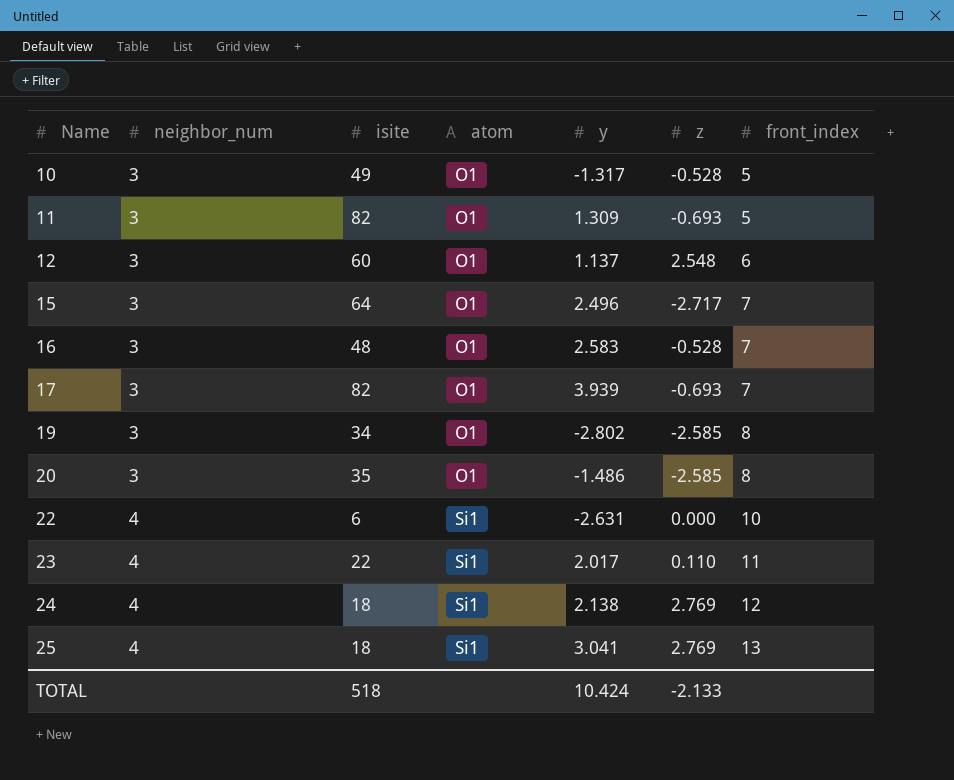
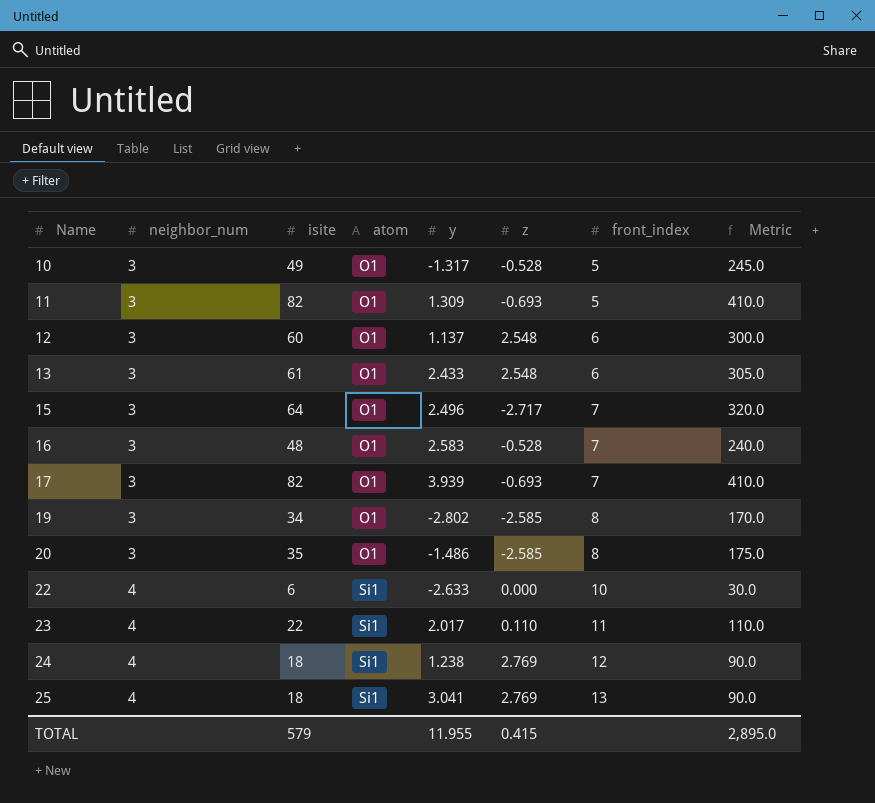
column Metric | formula: none -> [isite] * 5
row 13: none -> 3 | 61 | O1 | 2.433 | 2.548 | 6 | 305.0
22 | y: -2.631 -> -2.633
24 | y: 2.138 -> 1.238
TOTAL | isite: 518 -> 579
TOTAL | y: 10.424 -> 11.955
TOTAL | z: -2.133 -> 0.415

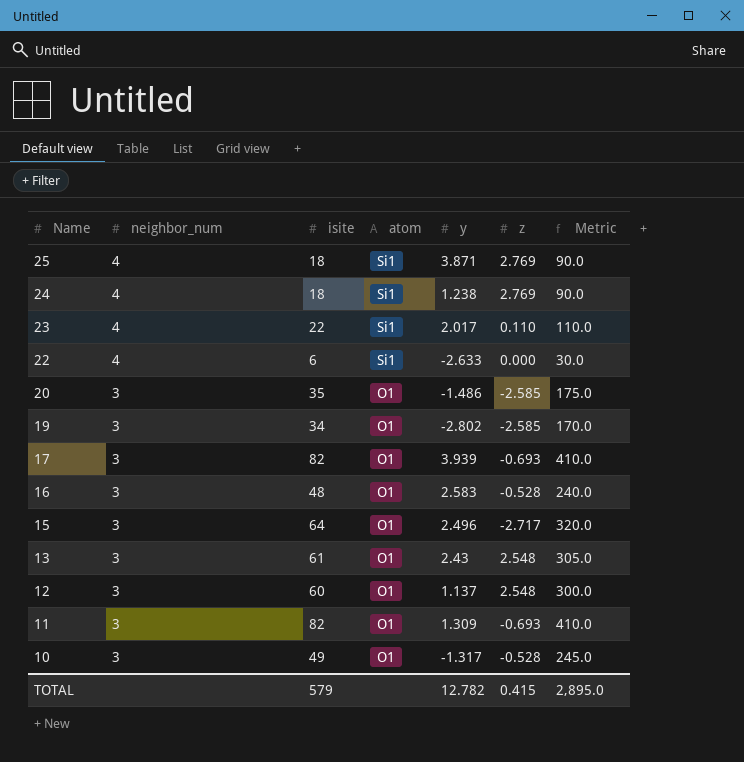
row order: Name ascending -> Name descending
column front_index | position: 7 -> none
25 | y: 3.041 -> 3.871
13 | y: 2.433 -> 2.43
TOTAL | y: 11.955 -> 12.782

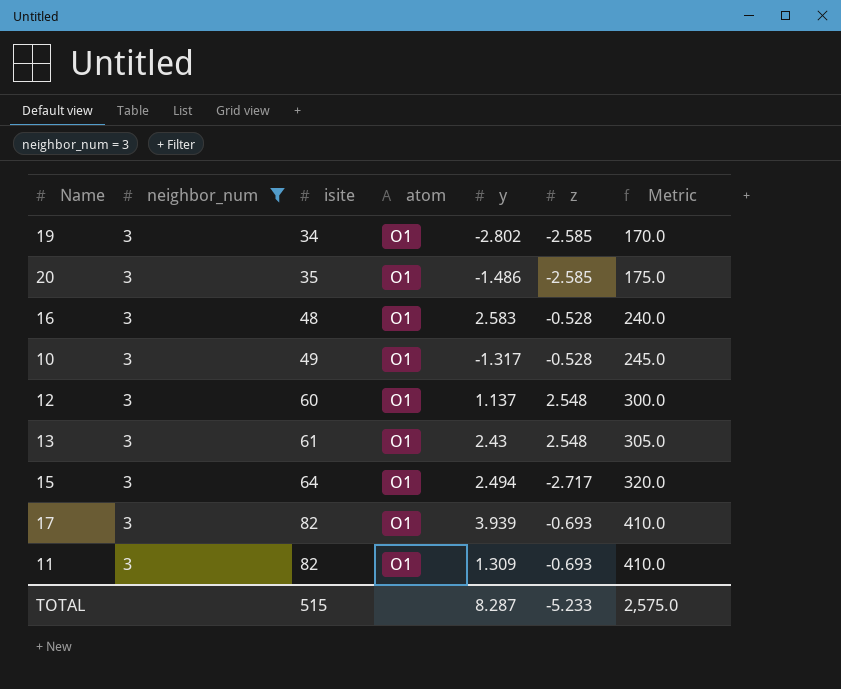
filter: none -> neighbor_num = 3
row order: Name descending -> isite ascending
15 | y: 2.496 -> 2.494
TOTAL | isite: 579 -> 515
TOTAL | y: 12.782 -> 8.287
TOTAL | z: 0.415 -> -5.233
TOTAL | Metric: 2,895.0 -> 2,575.0

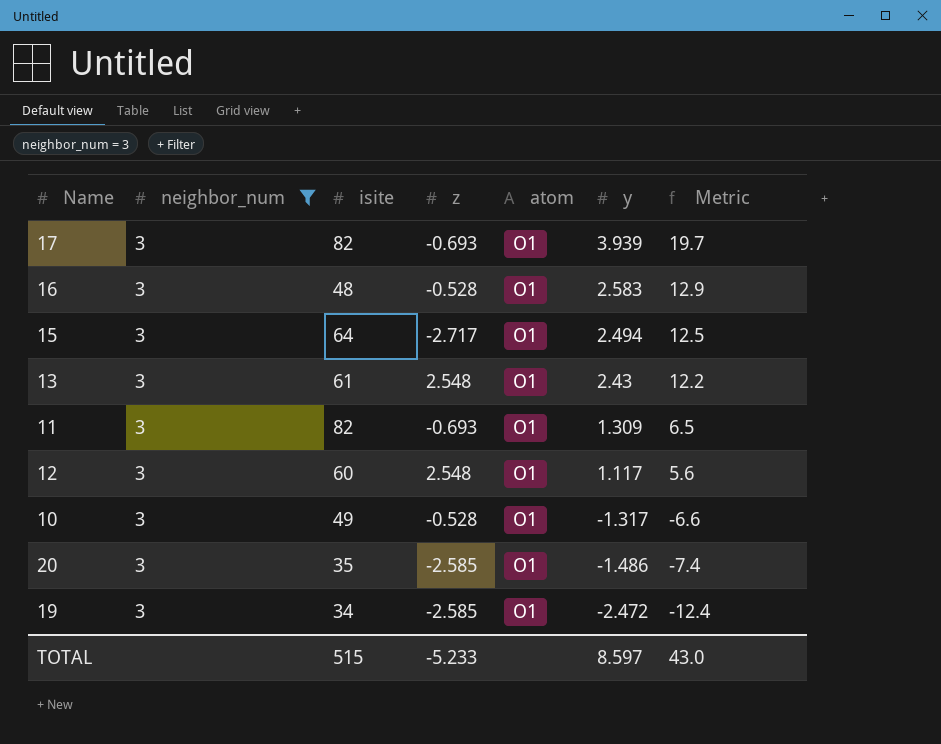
row order: isite ascending -> y descending
column z | position: 6 -> 4
column Metric | formula: [isite] * 5 -> [y] * 5
12 | y: 1.137 -> 1.117
19 | y: -2.802 -> -2.472
TOTAL | y: 8.287 -> 8.597
TOTAL | Metric: 2,575.0 -> 43.0

